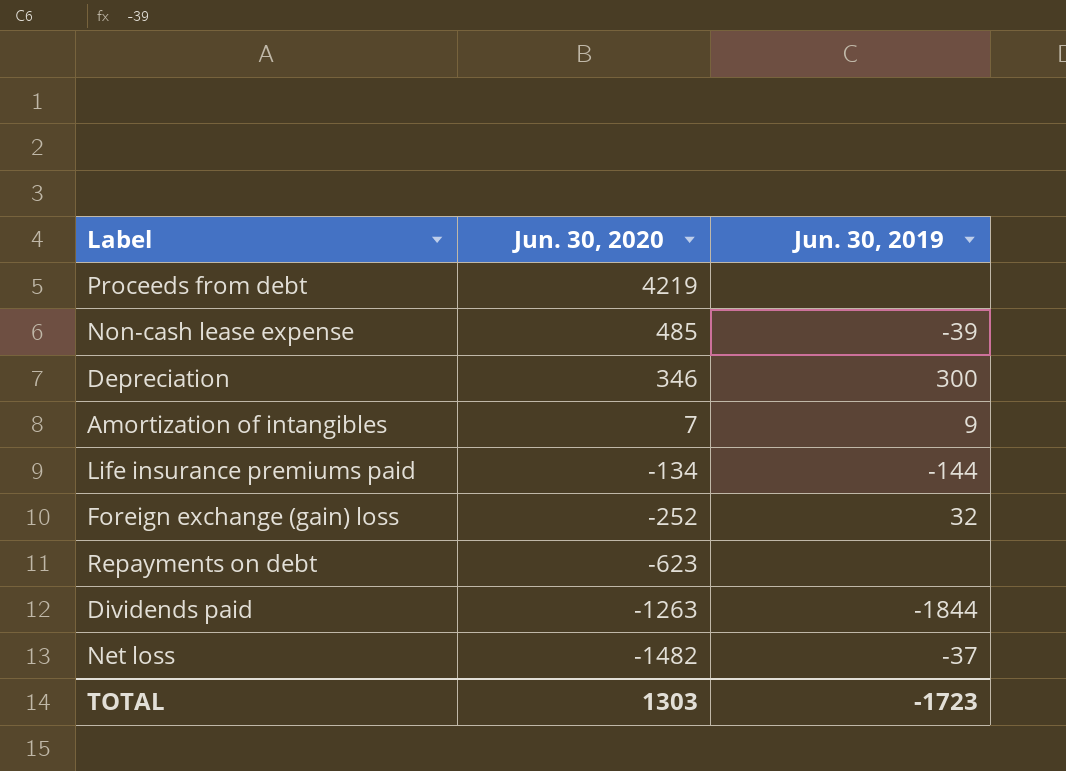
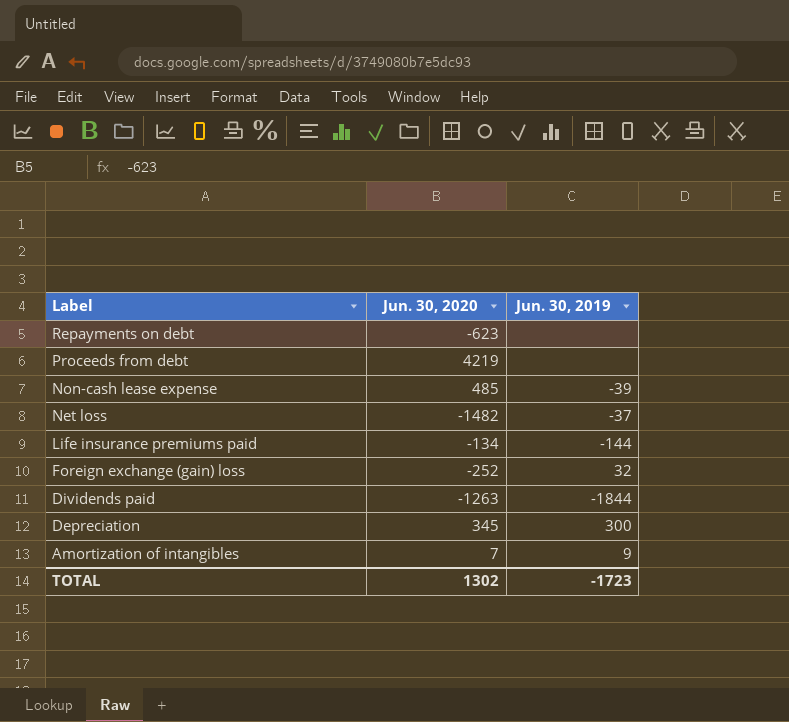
row order: Jun. 30, 2020 descending -> Label descending
Depreciation | Jun. 30, 2020: 346 -> 345
TOTAL | Jun. 30, 2020: 1303 -> 1302

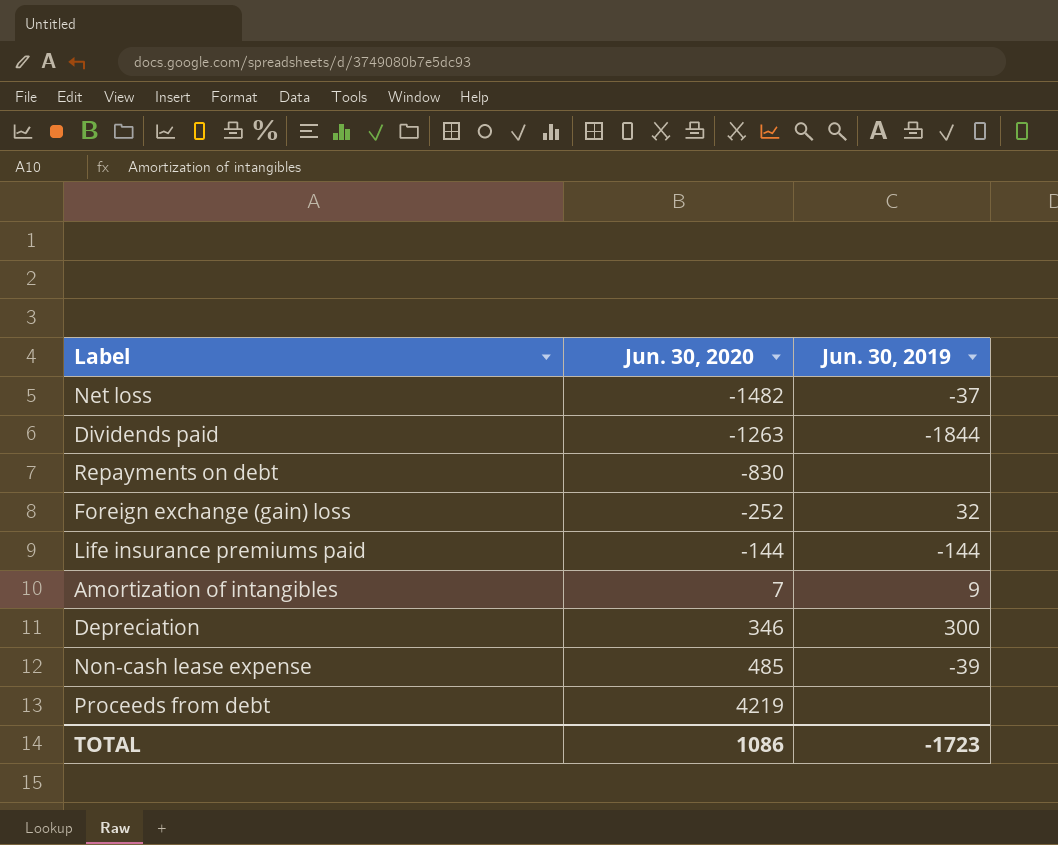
row order: Label descending -> Jun. 30, 2020 ascending
Repayments on debt | Jun. 30, 2020: -623 -> -830
Life insurance premiums paid | Jun. 30, 2020: -134 -> -144
Depreciation | Jun. 30, 2020: 345 -> 346
TOTAL | Jun. 30, 2020: 1302 -> 1086

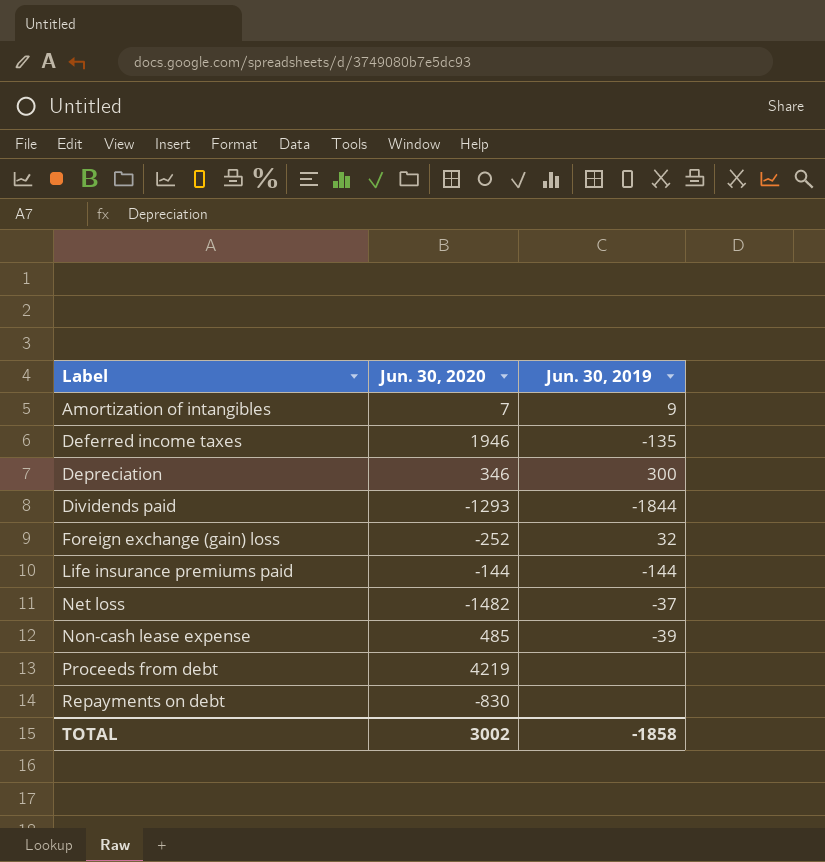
row order: Jun. 30, 2020 ascending -> Label ascending
row Deferred income taxes: none -> 1946 | -135
Dividends paid | Jun. 30, 2020: -1263 -> -1293
TOTAL | Jun. 30, 2020: 1086 -> 3002
TOTAL | Jun. 30, 2019: -1723 -> -1858

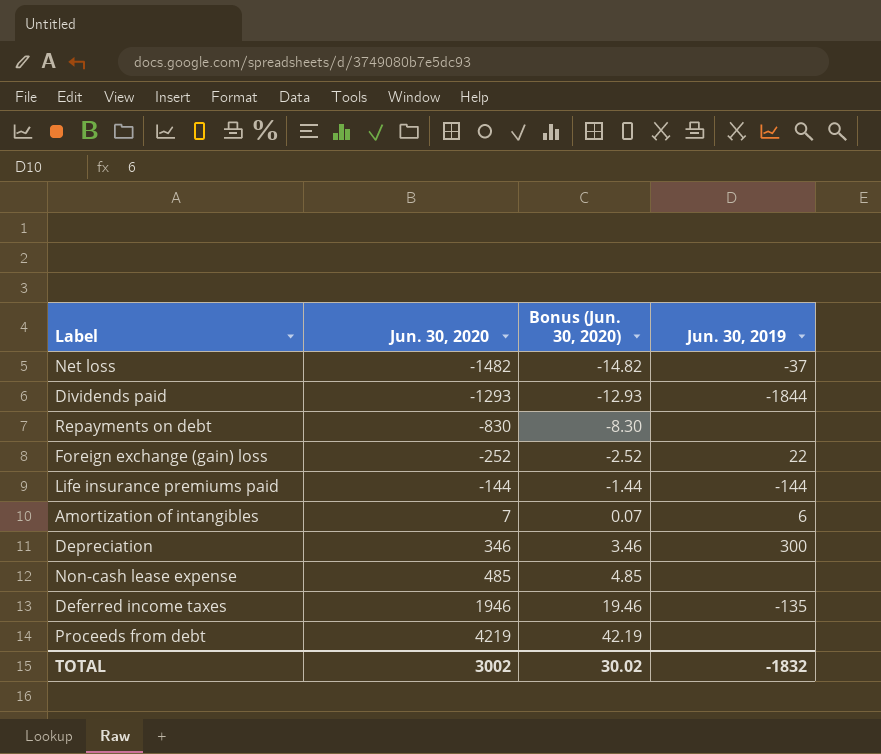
row order: Label ascending -> Jun. 30, 2020 ascending
column Bonus (Jun. 30, 2020) | formula: none -> [Jun. 30, 2020] * 0.01
Foreign exchange (gain) loss | Jun. 30, 2019: 32 -> 22
Amortization of intangibles | Jun. 30, 2019: 9 -> 6
Non-cash lease expense | Jun. 30, 2019: -39 -> none
TOTAL | Jun. 30, 2019: -1858 -> -1832

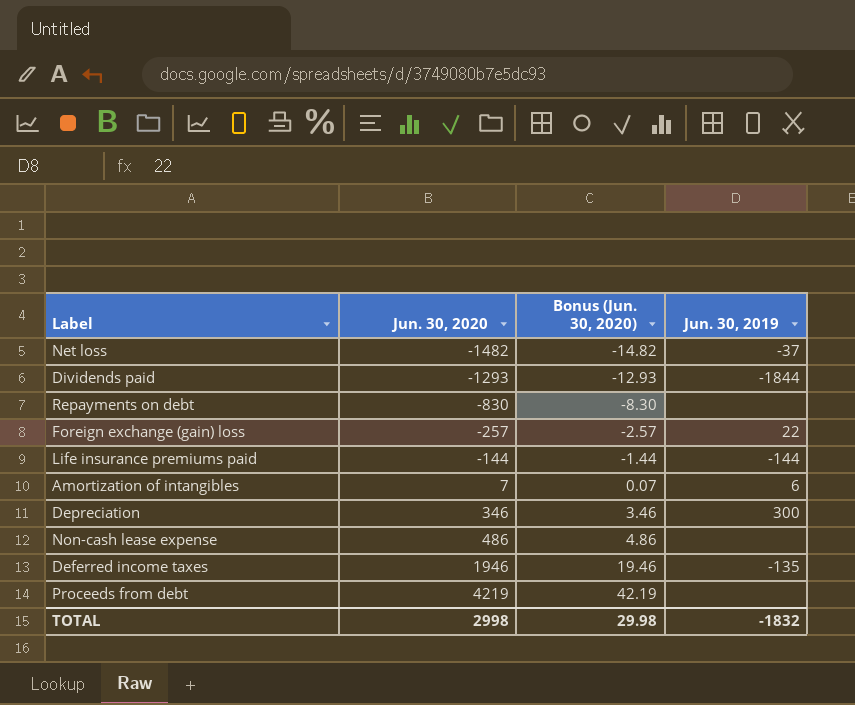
Foreign exchange (gain) loss | Jun. 30, 2020: -252 -> -257
Foreign exchange (gain) loss | Bonus (Jun. 30, 2020): -2.52 -> -2.57
Non-cash lease expense | Jun. 30, 2020: 485 -> 486
Non-cash lease expense | Bonus (Jun. 30, 2020): 4.85 -> 4.86
TOTAL | Jun. 30, 2020: 3002 -> 2998
TOTAL | Bonus (Jun. 30, 2020): 30.02 -> 29.98

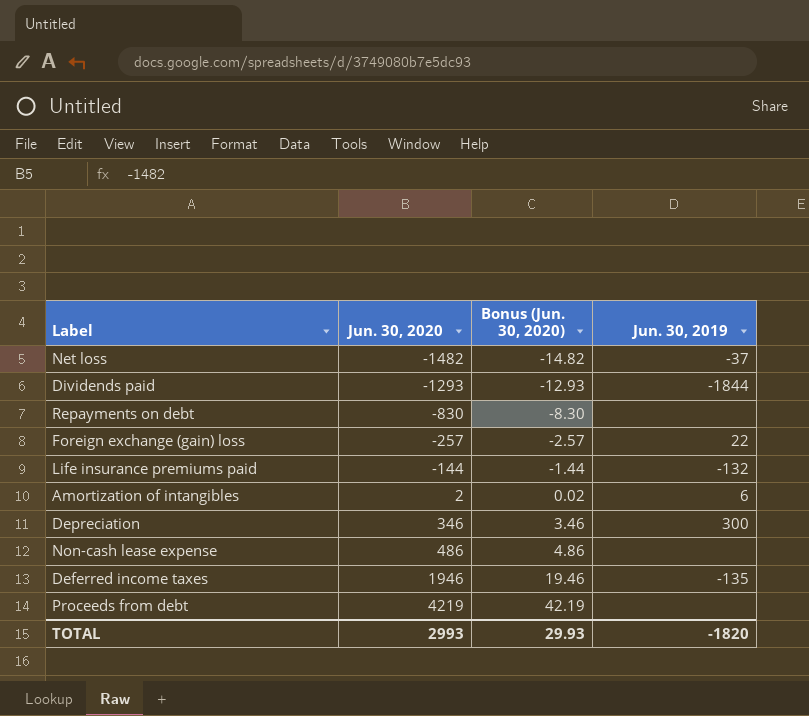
Life insurance premiums paid | Jun. 30, 2019: -144 -> -132
Amortization of intangibles | Jun. 30, 2020: 7 -> 2
Amortization of intangibles | Bonus (Jun. 30, 2020): 0.07 -> 0.02
TOTAL | Jun. 30, 2020: 2998 -> 2993
TOTAL | Bonus (Jun. 30, 2020): 29.98 -> 29.93
TOTAL | Jun. 30, 2019: -1832 -> -1820

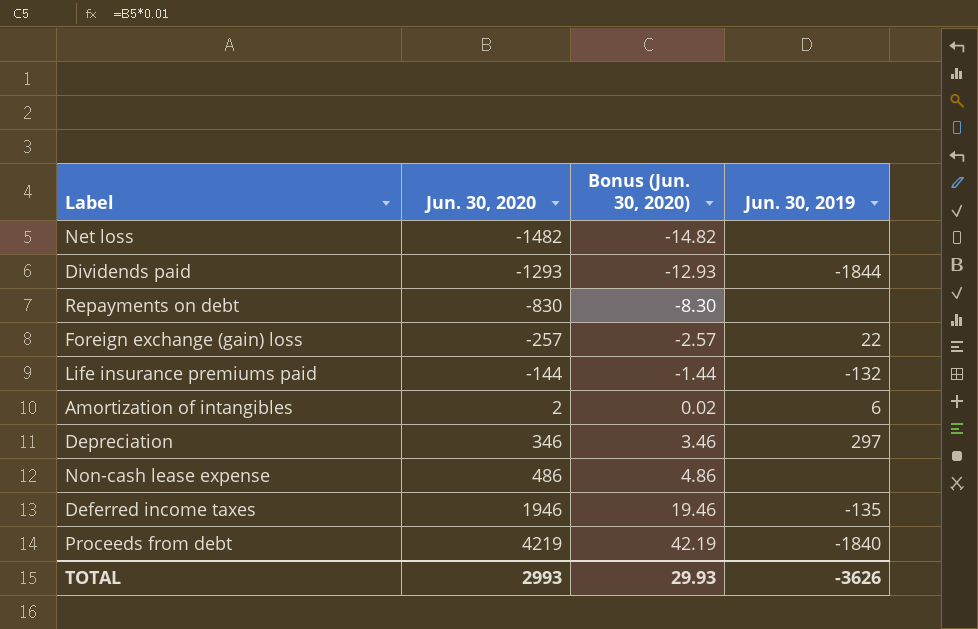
Net loss | Jun. 30, 2019: -37 -> none
Depreciation | Jun. 30, 2019: 300 -> 297
Proceeds from debt | Jun. 30, 2019: none -> -1840
TOTAL | Jun. 30, 2019: -1820 -> -3626

